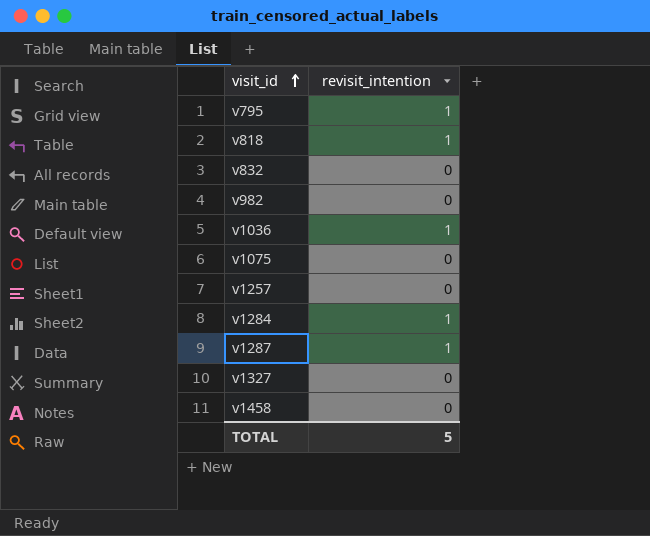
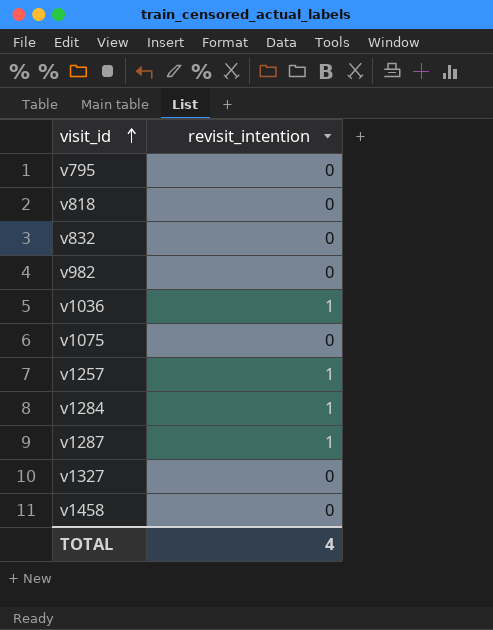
v795 | revisit_intention: 1 -> 0
v818 | revisit_intention: 1 -> 0
v1257 | revisit_intention: 0 -> 1
TOTAL | revisit_intention: 5 -> 4

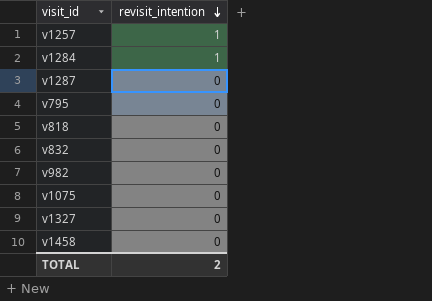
row order: visit_id ascending -> revisit_intention descending
row v1036: 1 -> none
v1287 | revisit_intention: 1 -> 0
TOTAL | revisit_intention: 4 -> 2

